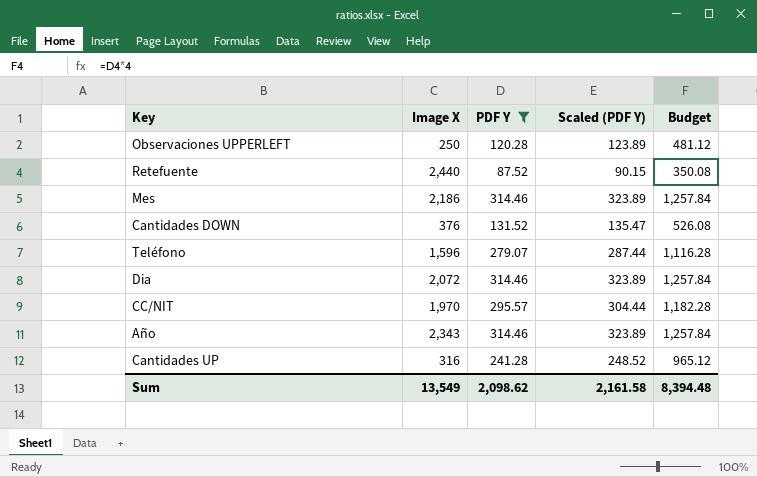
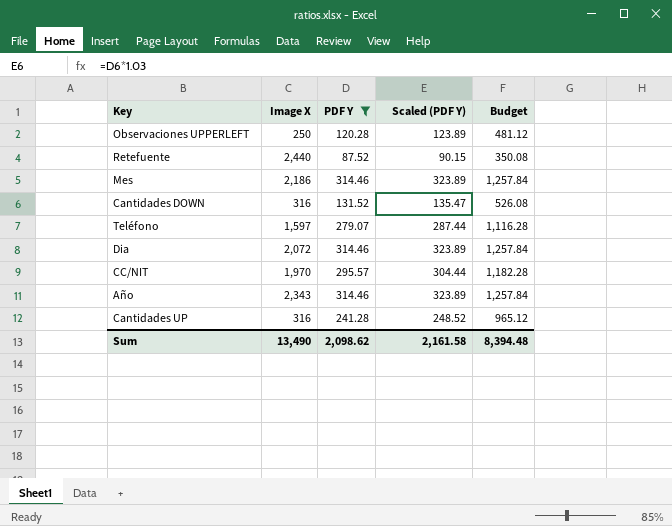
Cantidades DOWN | Image X: 376 -> 316
Teléfono | Image X: 1,596 -> 1,597
Sum | Image X: 13,549 -> 13,490

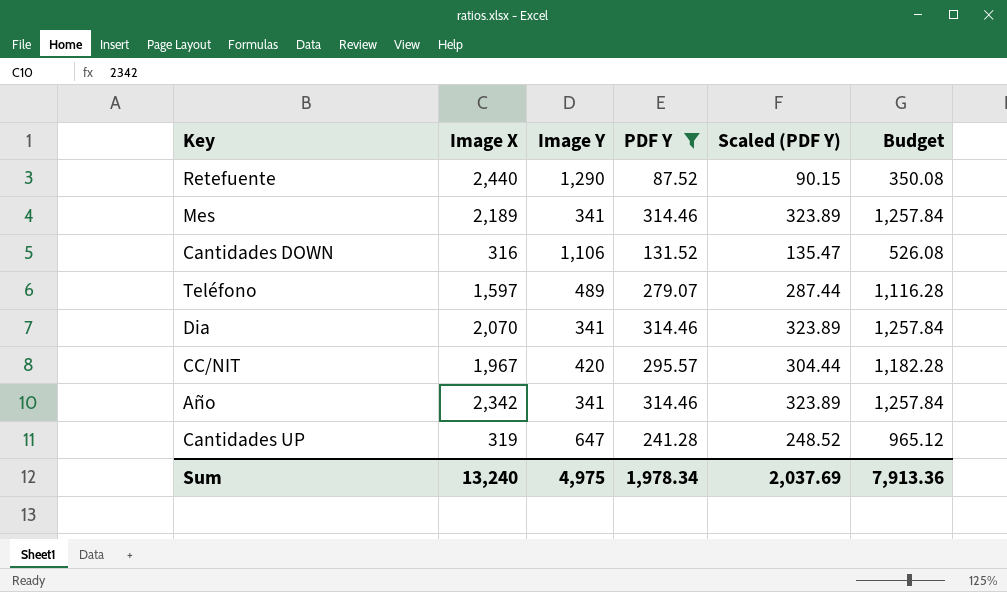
column Image Y | position: none -> 3
row Observaciones UPPERLEFT: 250 | 120.28 | 123.89 | 481.12 -> none
Mes | Image X: 2,186 -> 2,189
Dia | Image X: 2,072 -> 2,070
CC/NIT | Image X: 1,970 -> 1,967
Año | Image X: 2,343 -> 2,342
Cantidades UP | Image X: 316 -> 319
Sum | Image X: 13,490 -> 13,240
Sum | PDF Y: 2,098.62 -> 1,978.34
Sum | Scaled (PDF Y): 2,161.58 -> 2,037.69
Sum | Budget: 8,394.48 -> 7,913.36

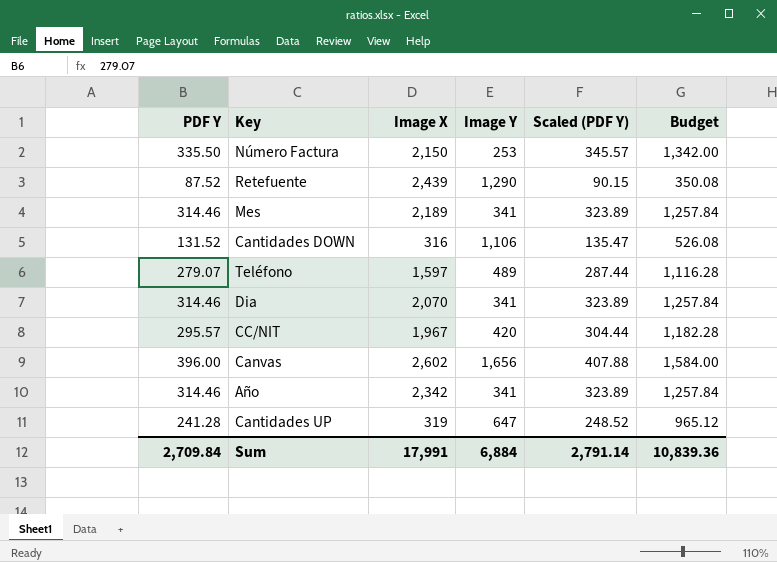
filter: PDF Y <= 314.46 -> none
column PDF Y | position: 4 -> 1
Retefuente | Image X: 2,440 -> 2,439
Sum | PDF Y: 1,978.34 -> 2,709.84
Sum | Image X: 13,240 -> 17,991
Sum | Image Y: 4,975 -> 6,884
Sum | Scaled (PDF Y): 2,037.69 -> 2,791.14
Sum | Budget: 7,913.36 -> 10,839.36

